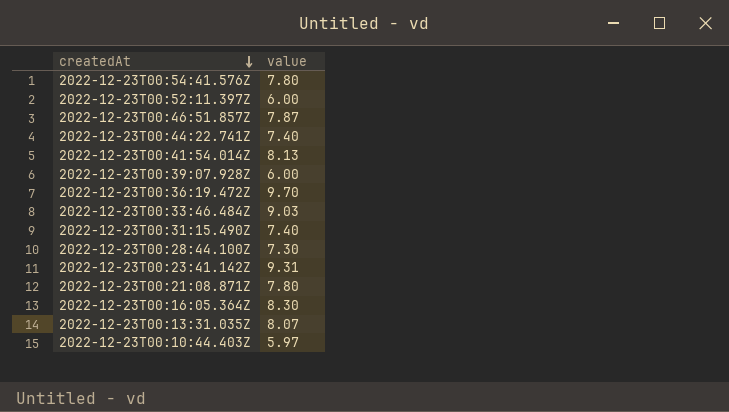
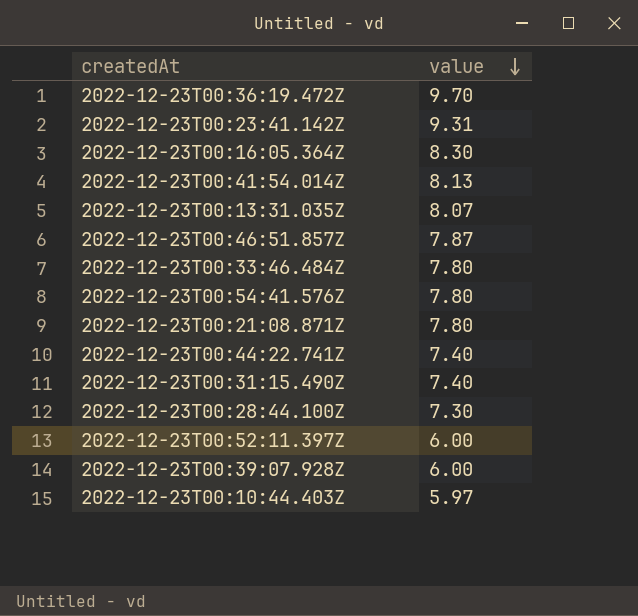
row order: createdAt descending -> value descending
2022-12-23T00:33:46.484Z | value: 9.03 -> 7.80

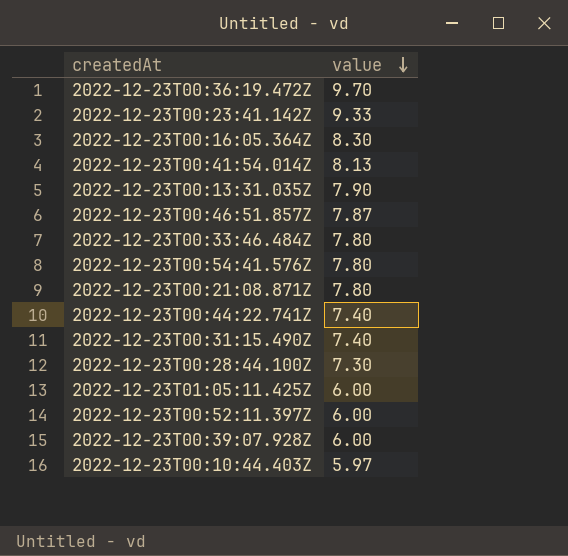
2022-12-23T00:23:41.142Z | value: 9.31 -> 9.33
2022-12-23T00:13:31.035Z | value: 8.07 -> 7.90
row 2022-12-23T01:05:11.425Z: none -> 6.00

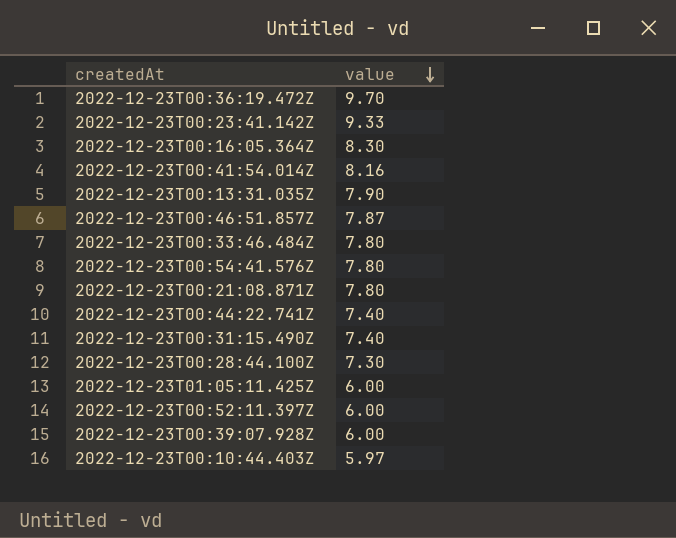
2022-12-23T00:41:54.014Z | value: 8.13 -> 8.16

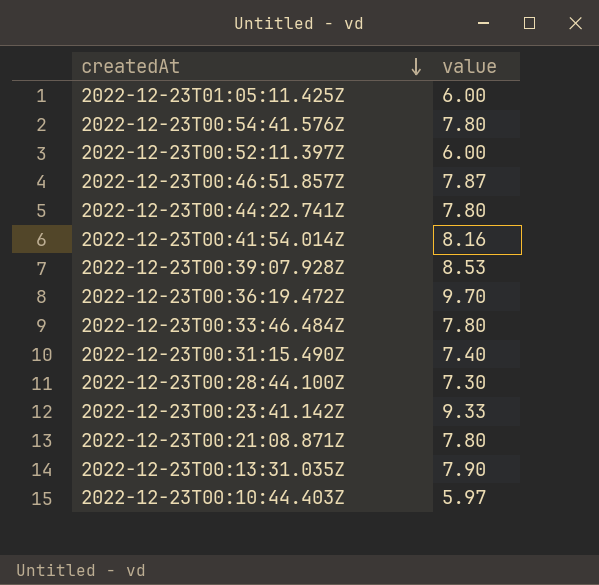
row order: value descending -> createdAt descending
row 2022-12-23T00:16:05.364Z: 8.30 -> none
2022-12-23T00:44:22.741Z | value: 7.40 -> 7.80
2022-12-23T00:39:07.928Z | value: 6.00 -> 8.53

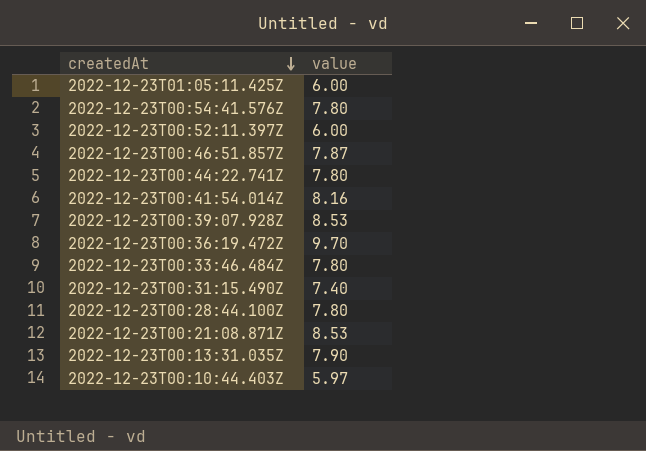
row 2022-12-23T00:23:41.142Z: 9.33 -> none
2022-12-23T00:28:44.100Z | value: 7.30 -> 7.80
2022-12-23T00:21:08.871Z | value: 7.80 -> 8.53

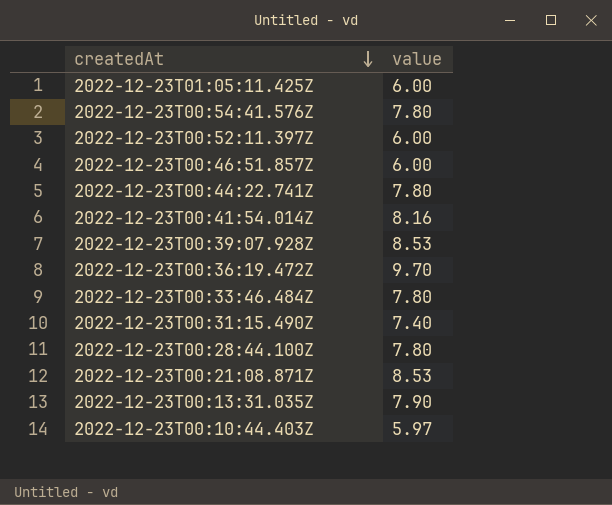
2022-12-23T00:46:51.857Z | value: 7.87 -> 6.00

